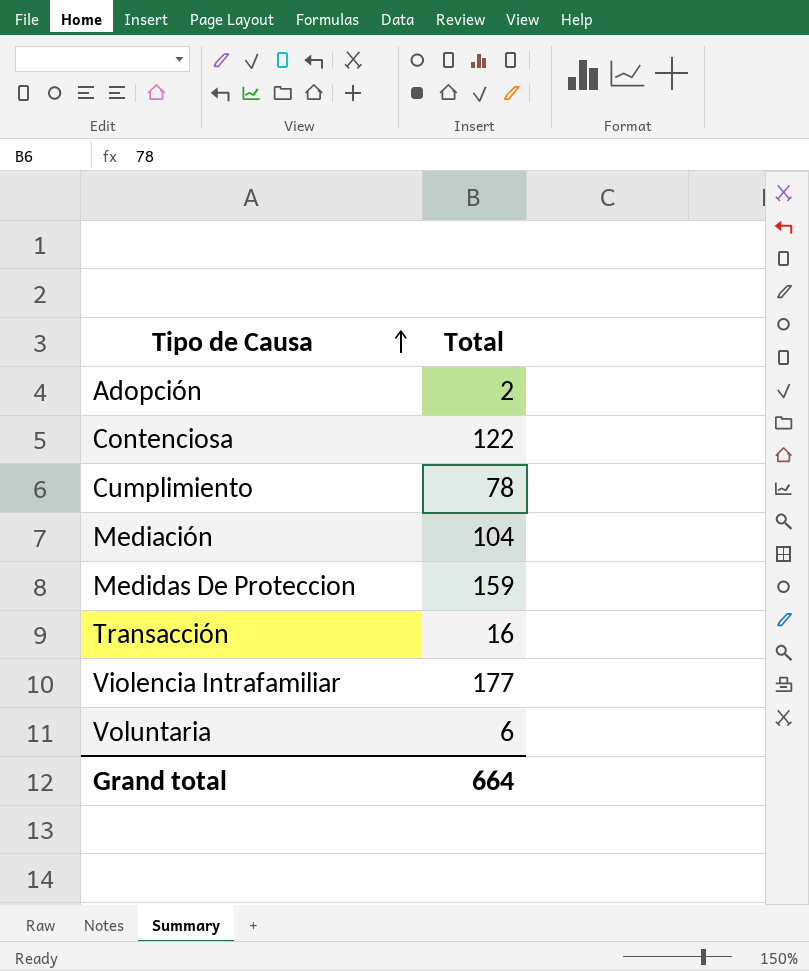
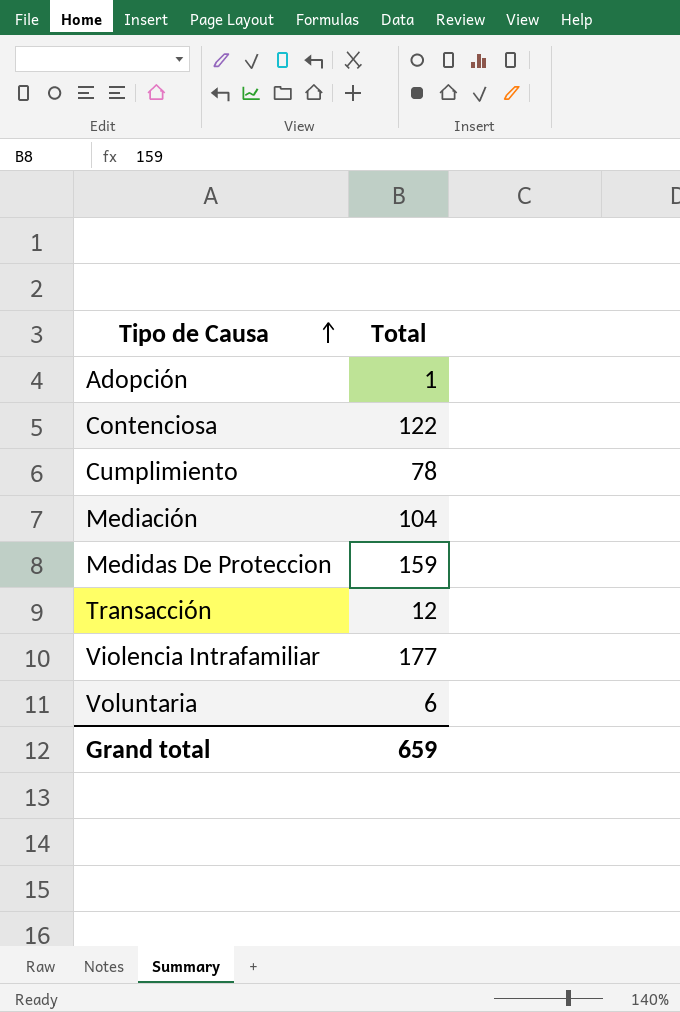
Adopción | Total: 2 -> 1
Transacción | Total: 16 -> 12
Grand total | Total: 664 -> 659

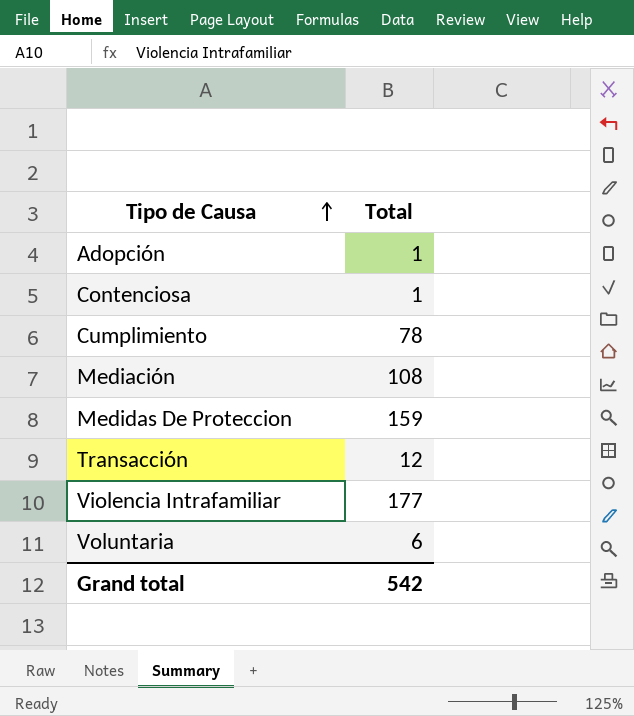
Contenciosa | Total: 122 -> 1
Mediación | Total: 104 -> 108
Grand total | Total: 659 -> 542

